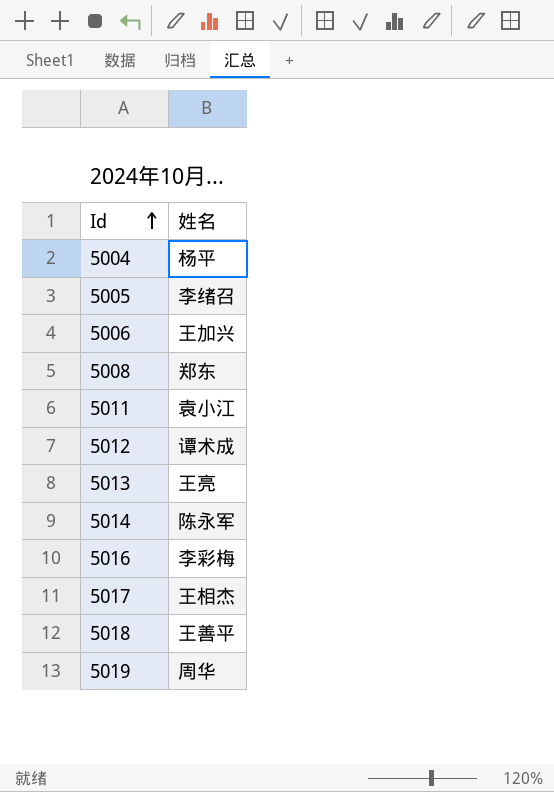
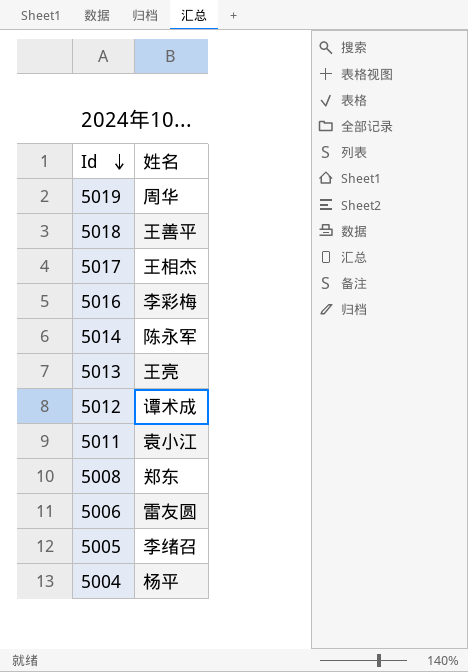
row order: Id ascending -> Id descending
5006 | 姓名: 王加兴 -> 雷友圆

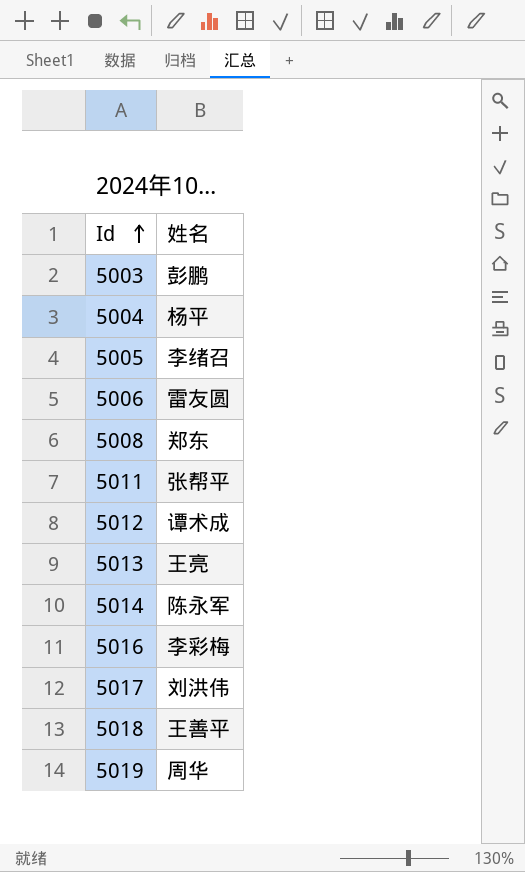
row order: Id descending -> Id ascending
row 5003: none -> 彭鹏
5011 | 姓名: 袁小江 -> 张帮平
5017 | 姓名: 王相杰 -> 刘洪伟

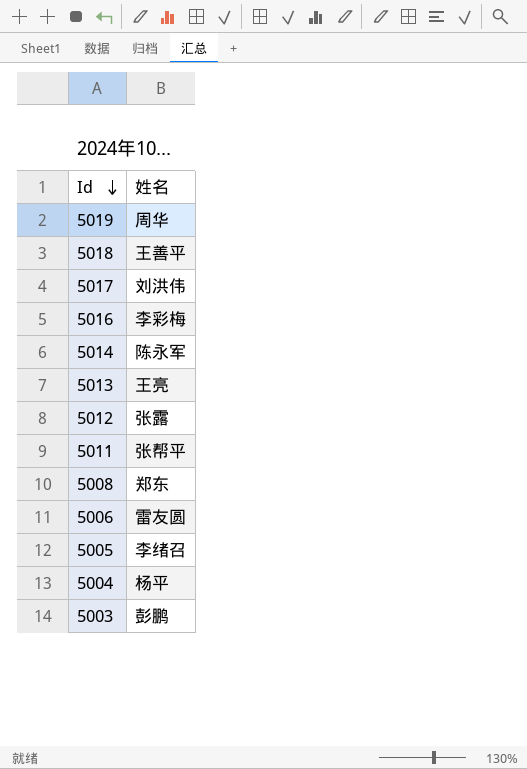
row order: Id ascending -> Id descending
5012 | 姓名: 谭术成 -> 张露

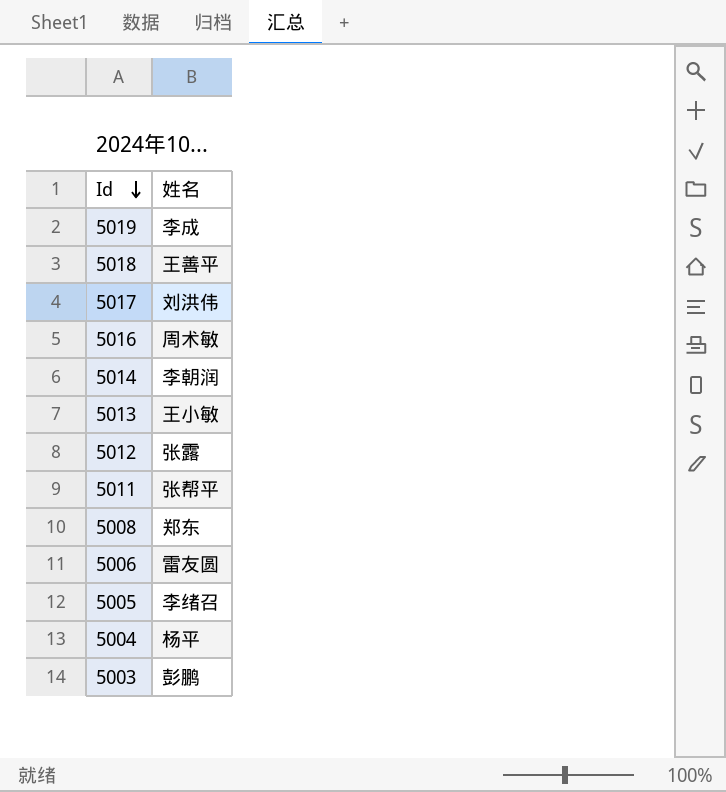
5019 | 姓名: 周华 -> 李成
5016 | 姓名: 李彩梅 -> 周术敏
5014 | 姓名: 陈永军 -> 李朝润
5013 | 姓名: 王亮 -> 王小敏

